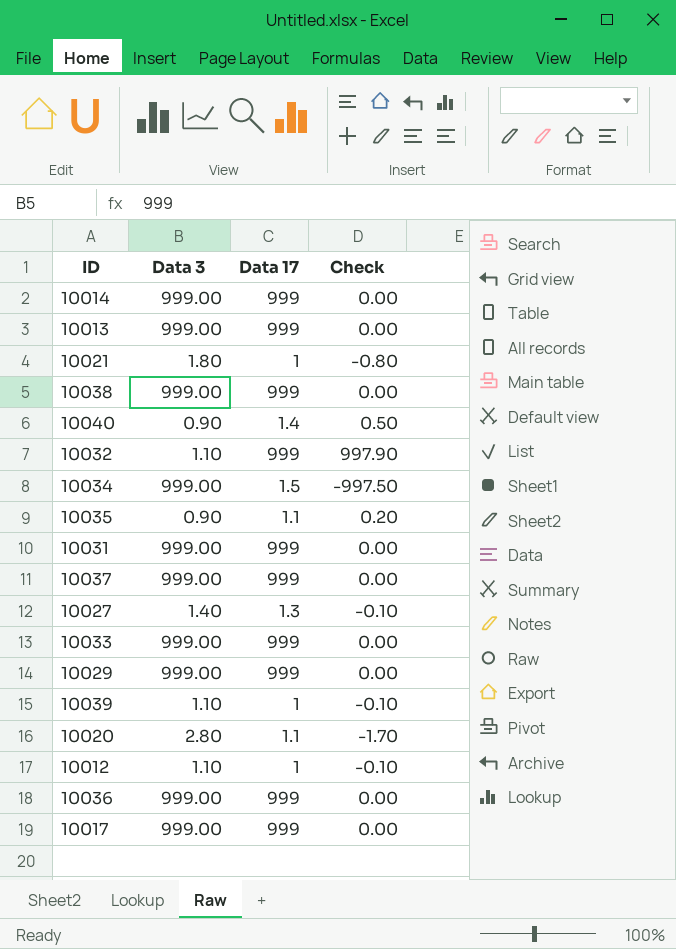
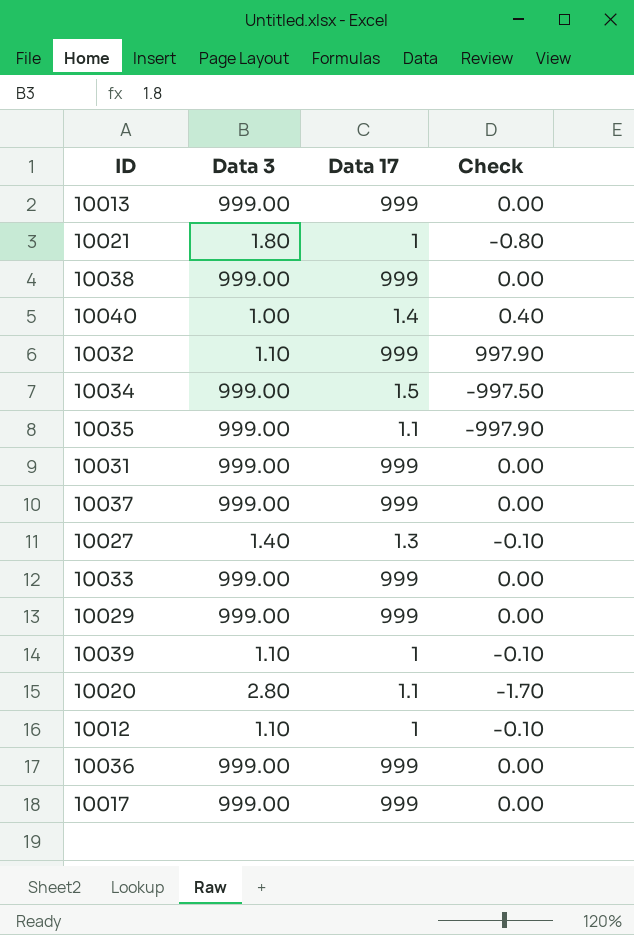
row 10014: 999.00 | 999 | 0.00 -> none
10040 | Data 3: 0.90 -> 1.00
10040 | Check: 0.50 -> 0.40
10035 | Data 3: 0.90 -> 999.00
10035 | Check: 0.20 -> -997.90

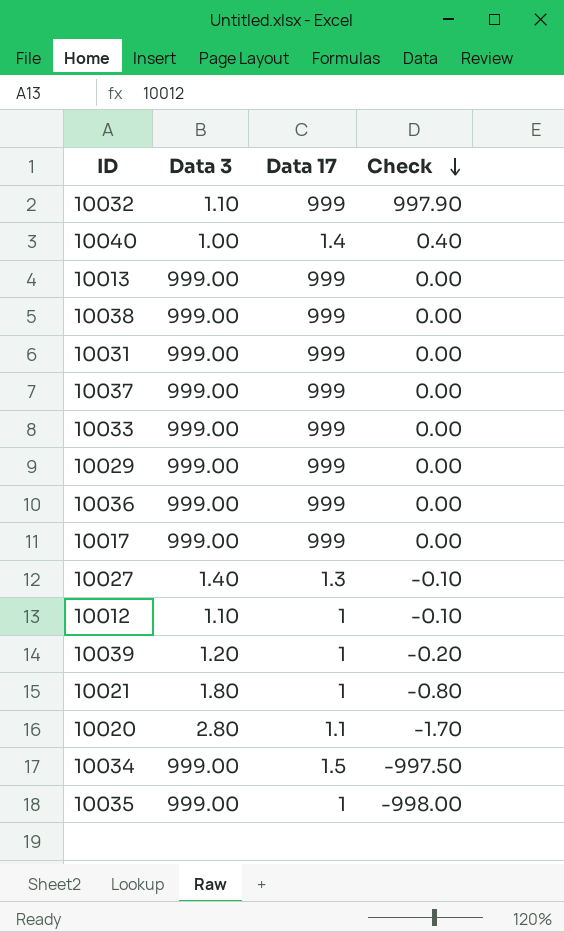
row order: none -> Check descending
10039 | Data 3: 1.10 -> 1.20
10039 | Check: -0.10 -> -0.20
10035 | Data 17: 1.1 -> 1
10035 | Check: -997.90 -> -998.00

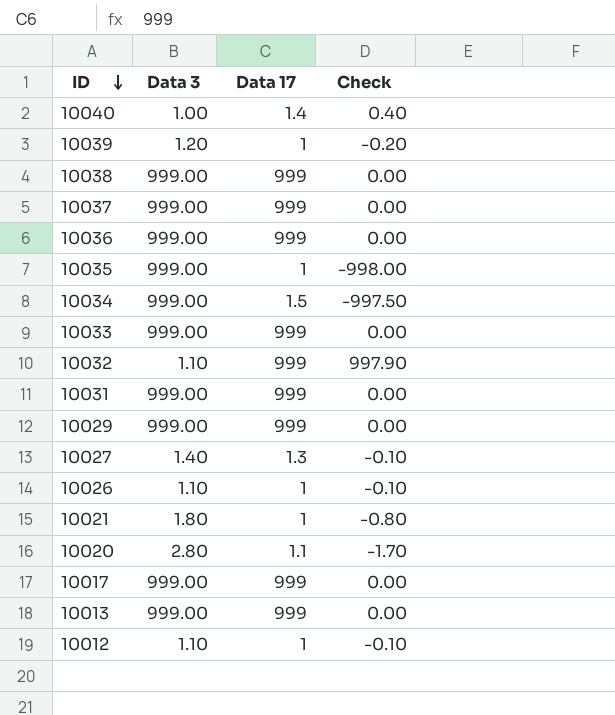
row order: Check descending -> ID descending
row 10026: none -> 1.10 | 1 | -0.10

